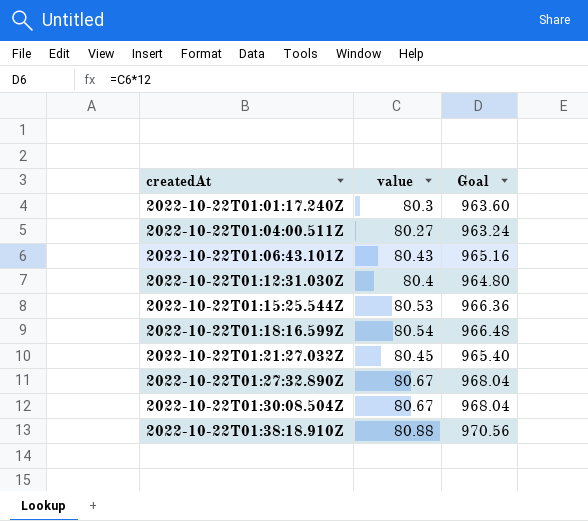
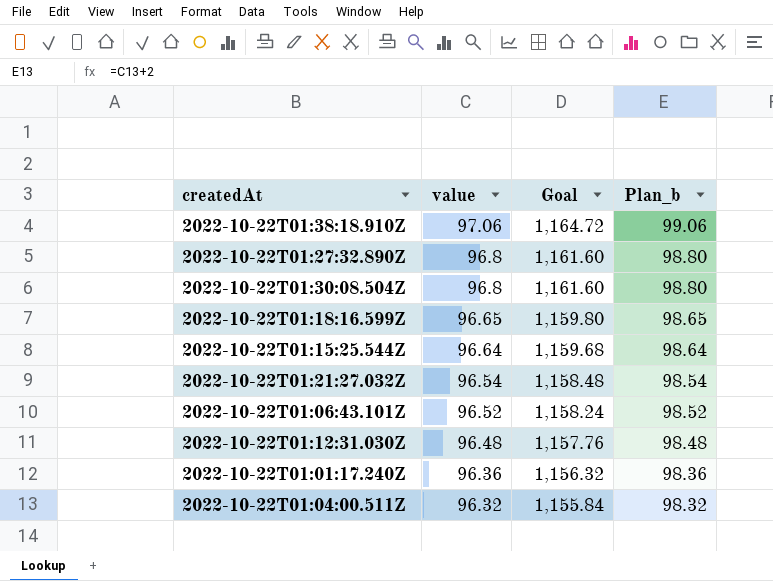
row order: createdAt ascending -> value descending
column Plan_b | formula: none -> [value] + 2
2022-10-22T01:38:18.910Z | value: 80.88 -> 97.06
2022-10-22T01:38:18.910Z | Goal: 970.56 -> 1,164.72
2022-10-22T01:27:32.890Z | value: 80.67 -> 96.8
2022-10-22T01:27:32.890Z | Goal: 968.04 -> 1,161.60
2022-10-22T01:30:08.504Z | value: 80.67 -> 96.8
2022-10-22T01:30:08.504Z | Goal: 968.04 -> 1,161.60
2022-10-22T01:18:16.599Z | value: 80.54 -> 96.65
2022-10-22T01:18:16.599Z | Goal: 966.48 -> 1,159.80
2022-10-22T01:15:25.544Z | value: 80.53 -> 96.64
2022-10-22T01:15:25.544Z | Goal: 966.36 -> 1,159.68
2022-10-22T01:21:27.032Z | value: 80.45 -> 96.54
2022-10-22T01:21:27.032Z | Goal: 965.40 -> 1,158.48
2022-10-22T01:06:43.101Z | value: 80.43 -> 96.52
2022-10-22T01:06:43.101Z | Goal: 965.16 -> 1,158.24
2022-10-22T01:12:31.030Z | value: 80.4 -> 96.48
2022-10-22T01:12:31.030Z | Goal: 964.80 -> 1,157.76
2022-10-22T01:01:17.240Z | value: 80.3 -> 96.36
2022-10-22T01:01:17.240Z | Goal: 963.60 -> 1,156.32
2022-10-22T01:04:00.511Z | value: 80.27 -> 96.32
2022-10-22T01:04:00.511Z | Goal: 963.24 -> 1,155.84

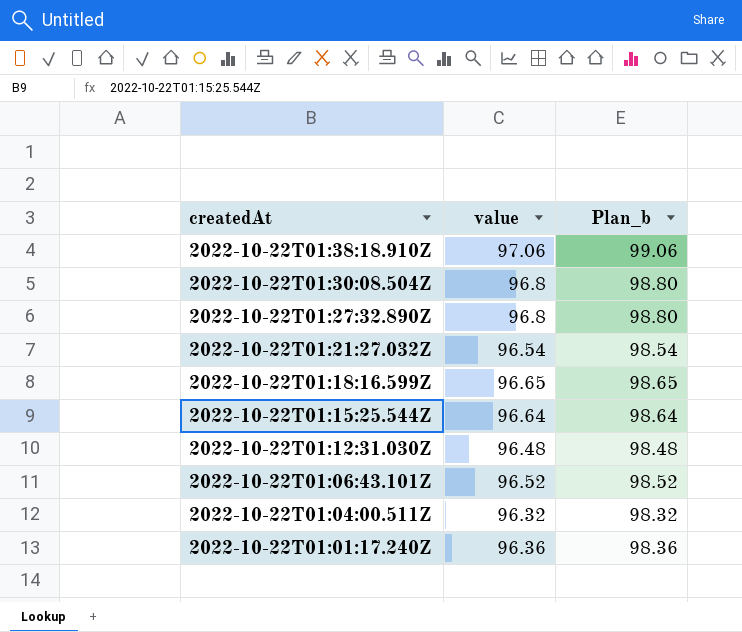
row order: value descending -> createdAt descending
column Goal | formula: [value] * 12 -> none

